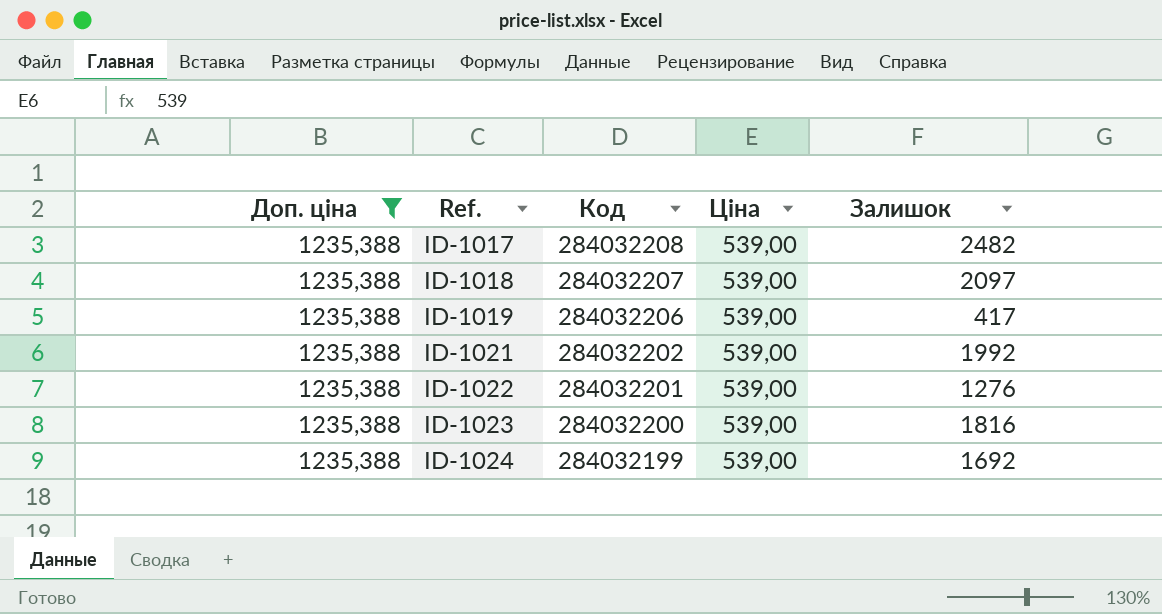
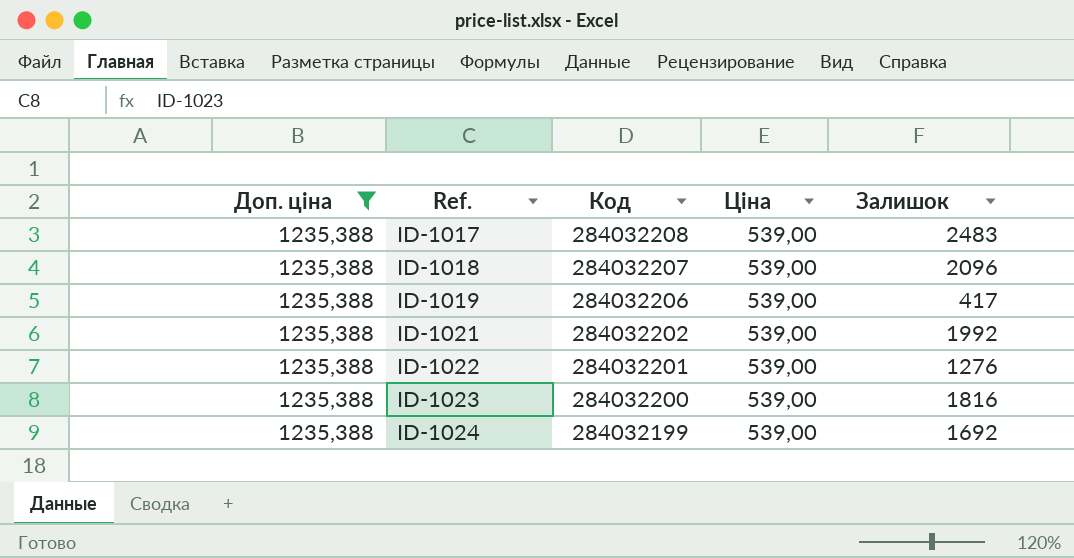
ID-1017 | Залишок: 2482 -> 2483
ID-1018 | Залишок: 2097 -> 2096

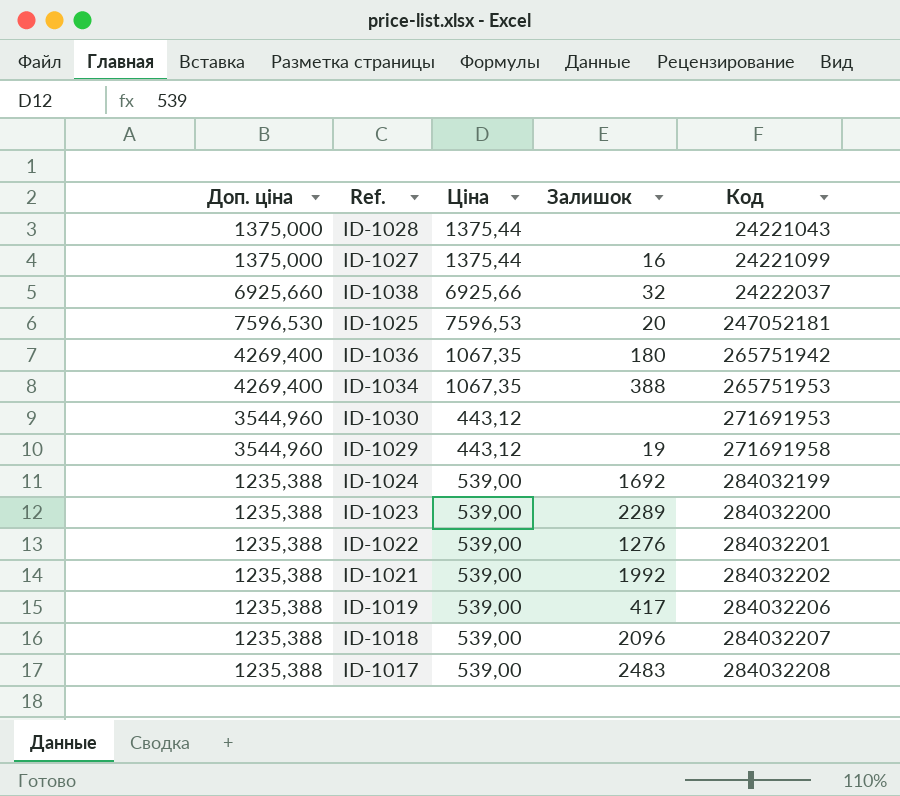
filter: Доп. ціна = 1235,388 -> none
row order: Ref. ascending -> Код ascending
column Код | position: 3 -> 5
ID-1023 | Залишок: 1816 -> 2289

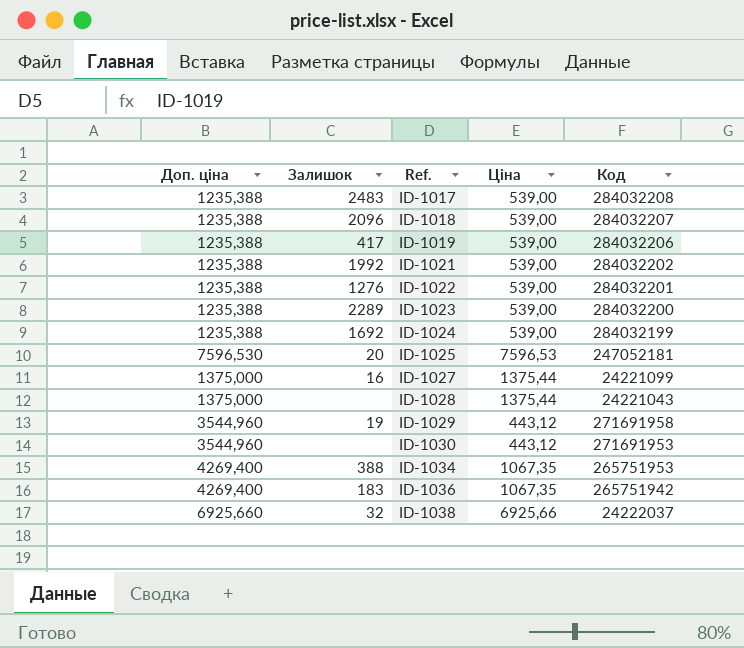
row order: Код ascending -> Ref. ascending
column Залишок | position: 4 -> 2
ID-1036 | Залишок: 180 -> 183

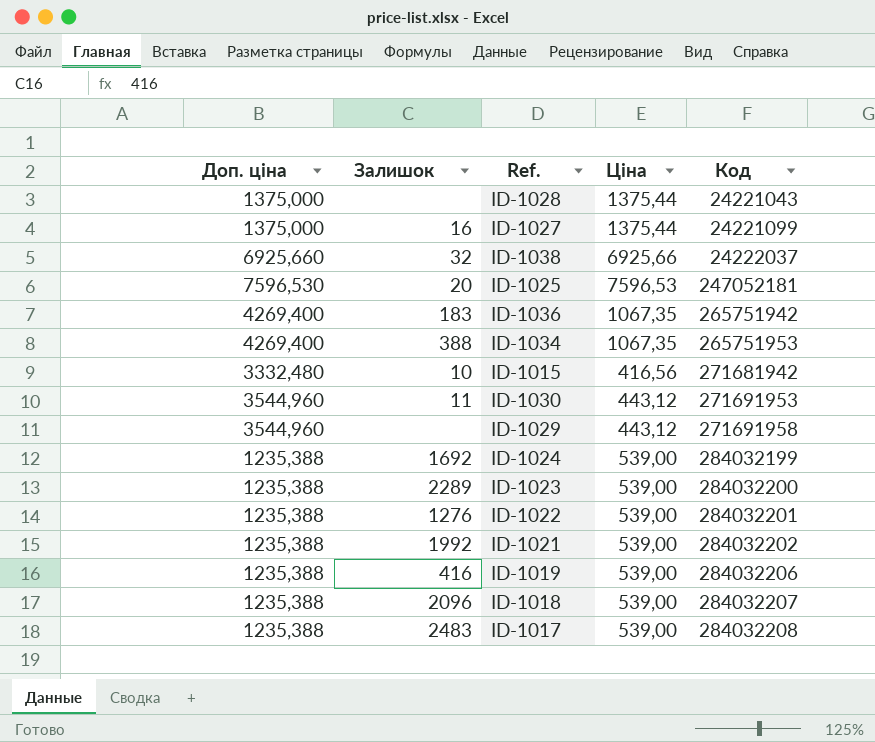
row order: Ref. ascending -> Код ascending
row ID-1015: none -> 3332,480 | 10 | 416,56 | 271681942
ID-1030 | Залишок: none -> 11
ID-1029 | Залишок: 19 -> none
ID-1019 | Залишок: 417 -> 416

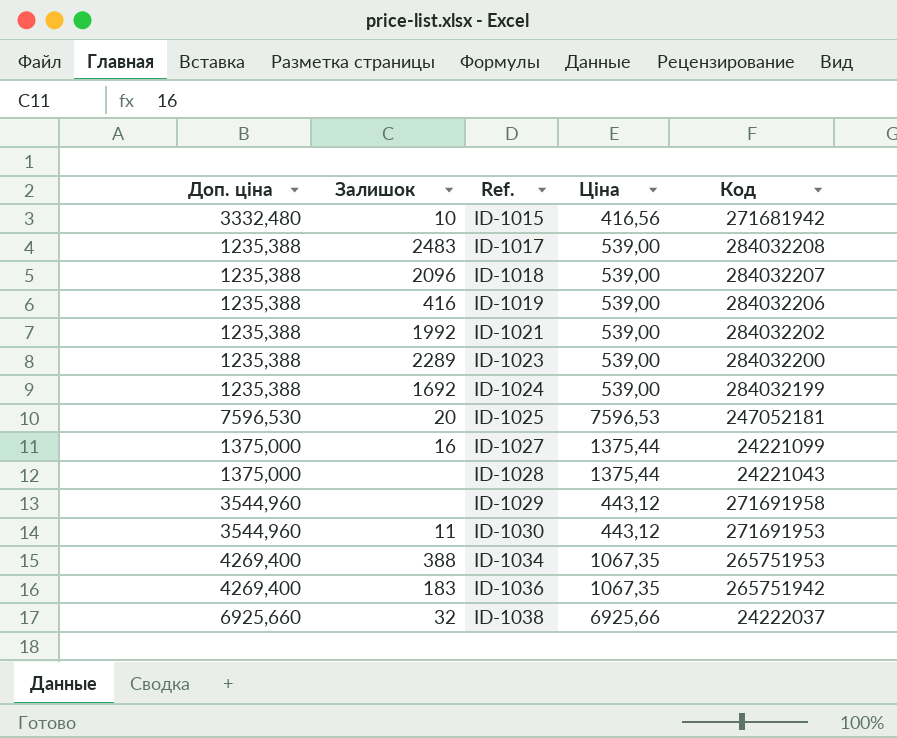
row order: Код ascending -> Ref. ascending
row ID-1022: 1235,388 | 1276 | 539,00 | 284032201 -> none

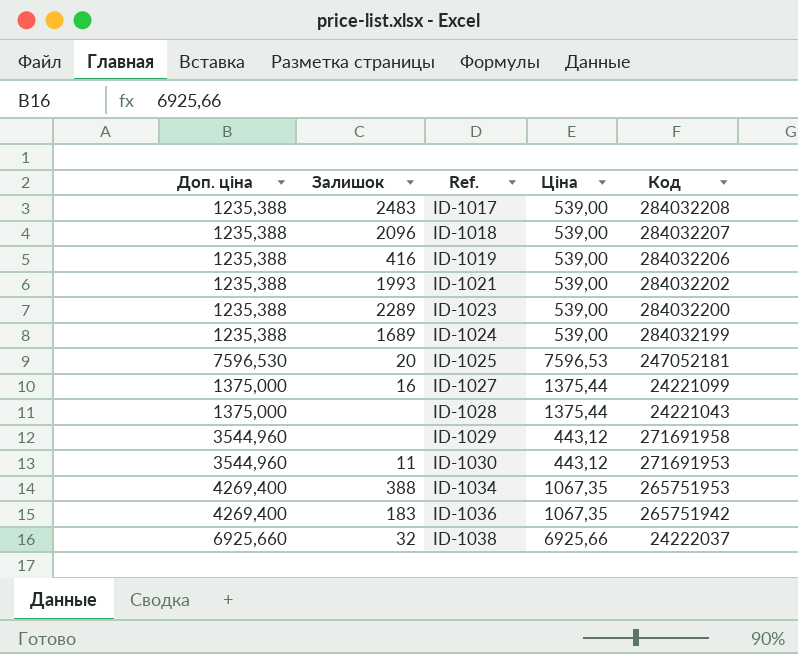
row ID-1015: 3332,480 | 10 | 416,56 | 271681942 -> none
ID-1021 | Залишок: 1992 -> 1993
ID-1024 | Залишок: 1692 -> 1689

